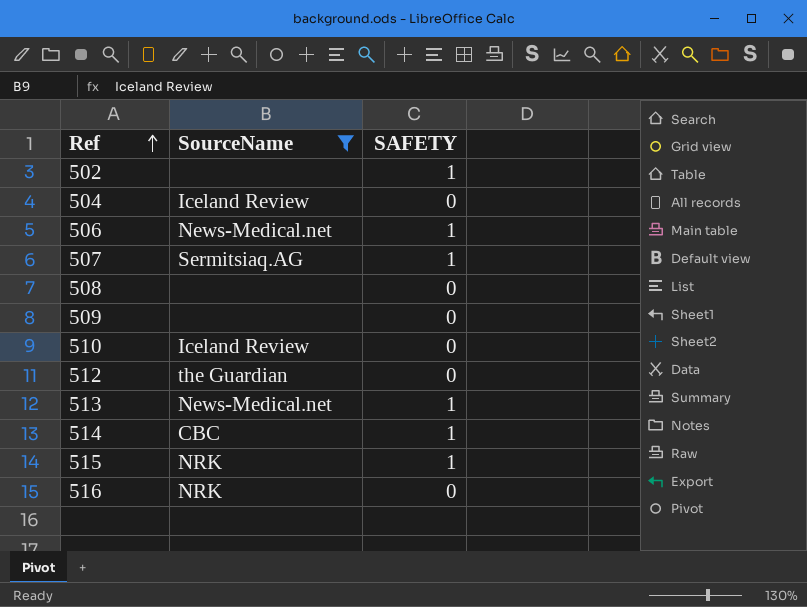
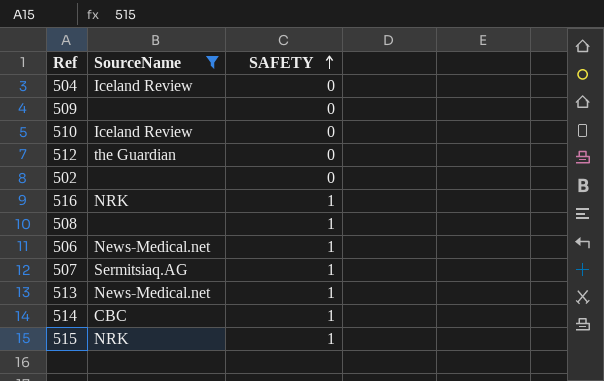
row order: Ref ascending -> SAFETY ascending
502 | SAFETY: 1 -> 0
516 | SAFETY: 0 -> 1
508 | SAFETY: 0 -> 1

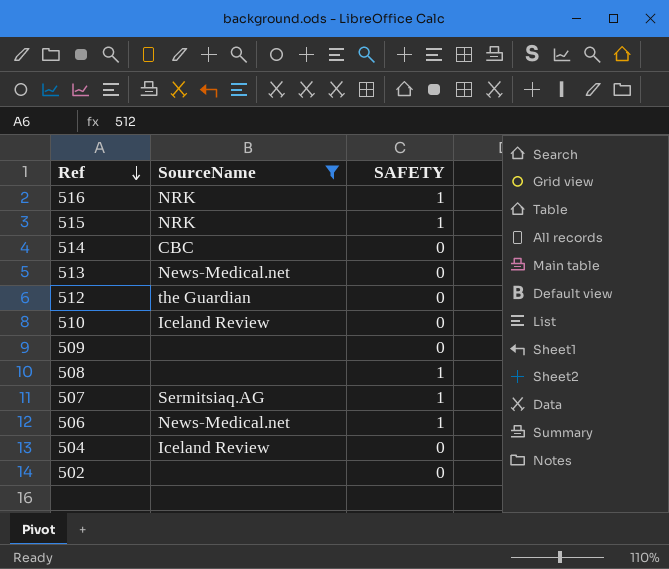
row order: SAFETY ascending -> Ref descending
514 | SAFETY: 1 -> 0
513 | SAFETY: 1 -> 0

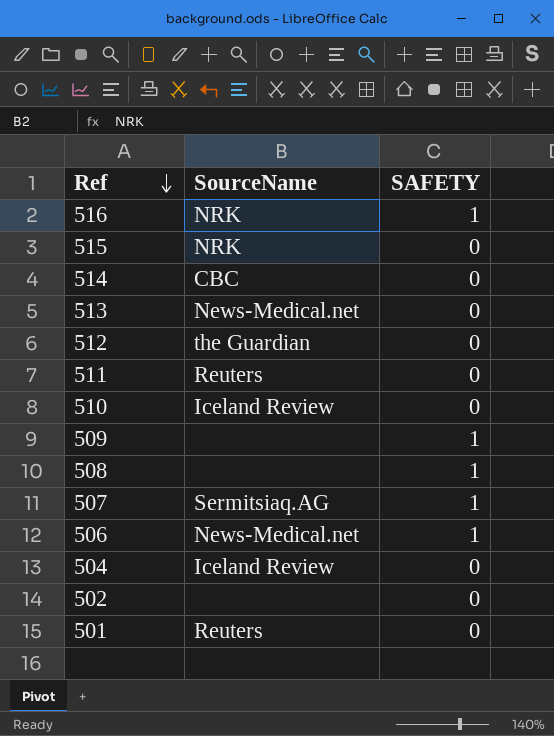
filter: SourceName != Reuters -> none
515 | SAFETY: 1 -> 0
509 | SAFETY: 0 -> 1

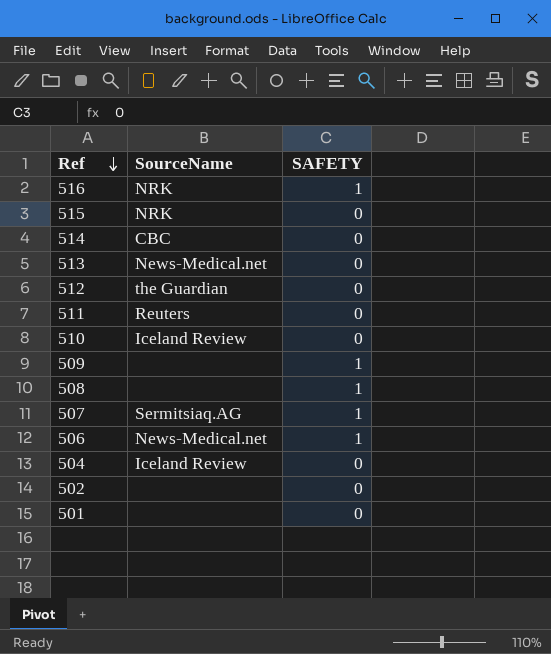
501 | SourceName: Reuters -> none

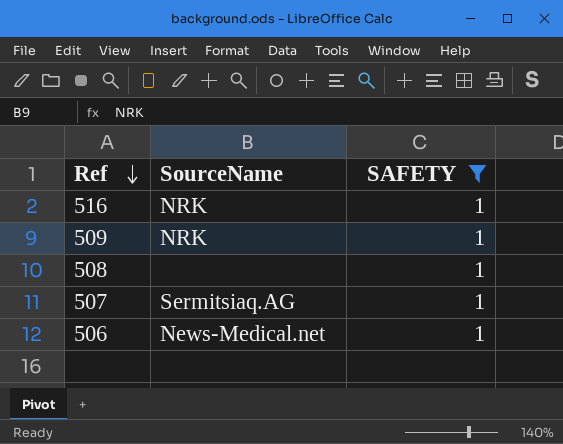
filter: none -> SAFETY = 1
509 | SourceName: none -> NRK

